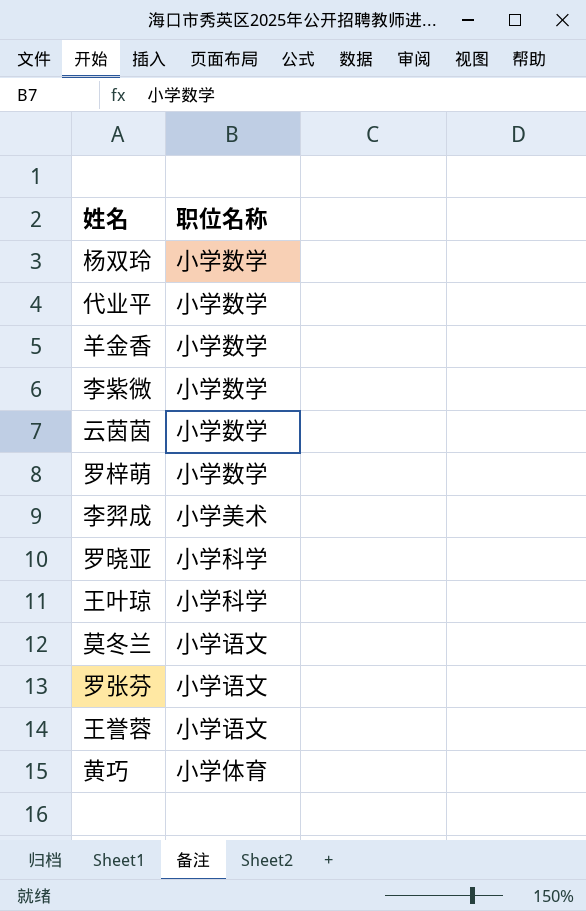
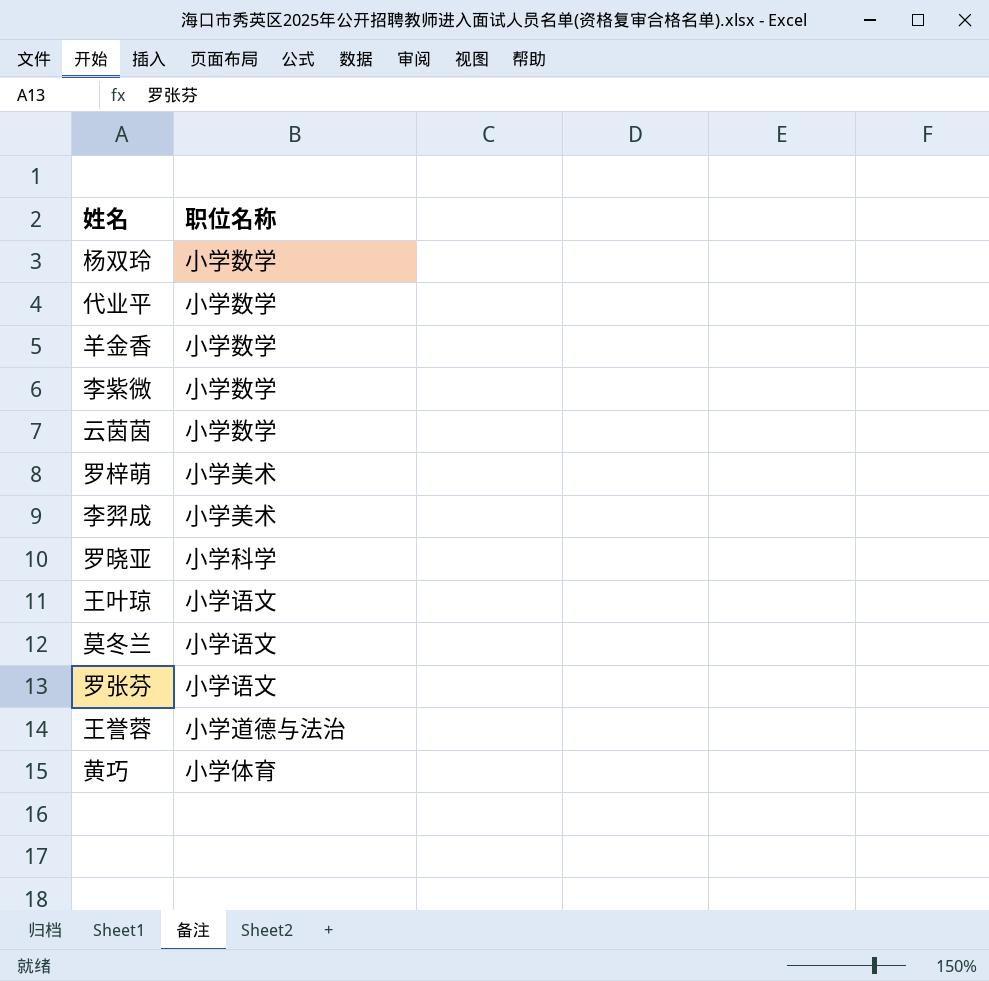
罗梓萌 | 职位名称: 小学数学 -> 小学美术
王叶琼 | 职位名称: 小学科学 -> 小学语文
王誉蓉 | 职位名称: 小学语文 -> 小学道德与法治

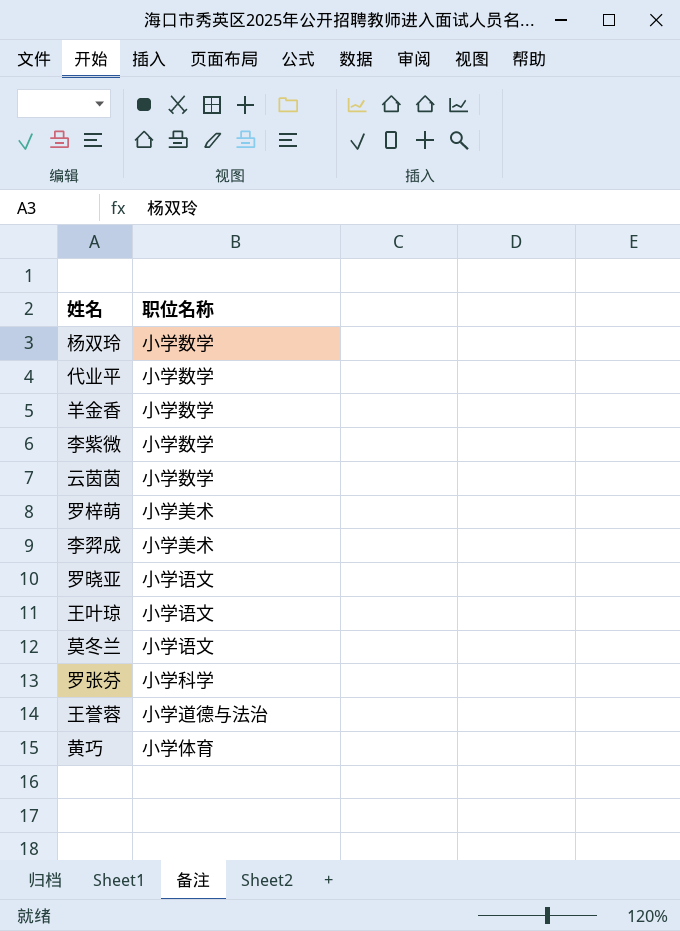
罗晓亚 | 职位名称: 小学科学 -> 小学语文
罗张芬 | 职位名称: 小学语文 -> 小学科学

